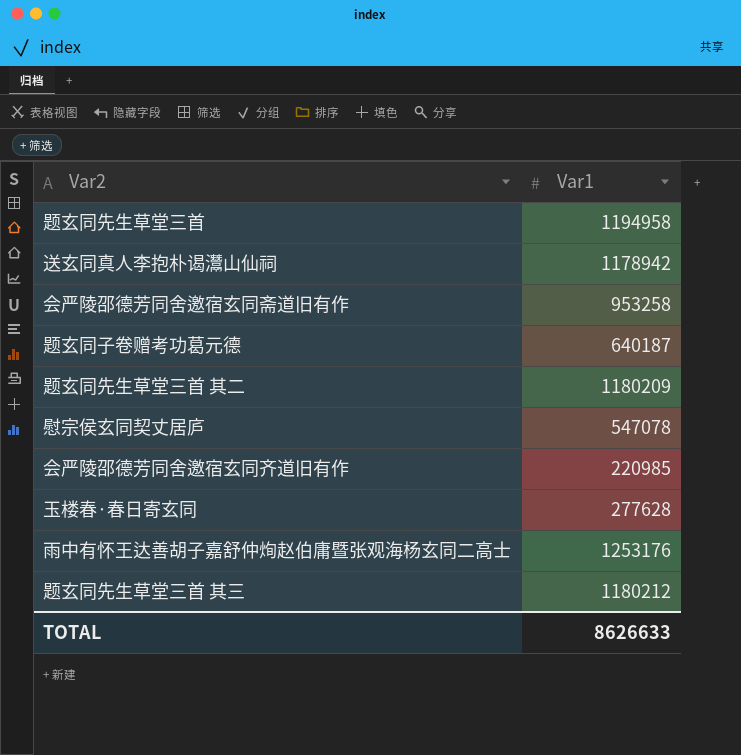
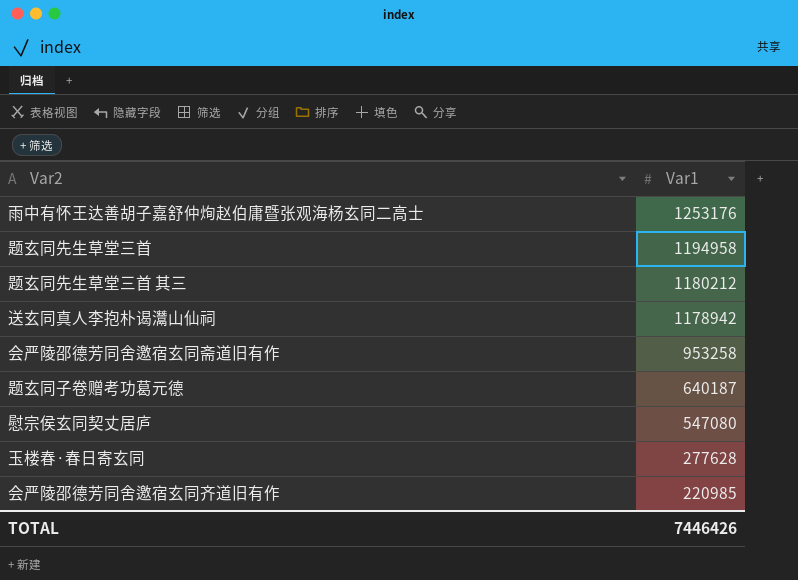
row order: none -> Var1 descending
row 题玄同先生草堂三首 其二: 1180209 -> none
慰宗侯玄同契丈居庐 | Var1: 547078 -> 547080
TOTAL | Var1: 8626633 -> 7446426

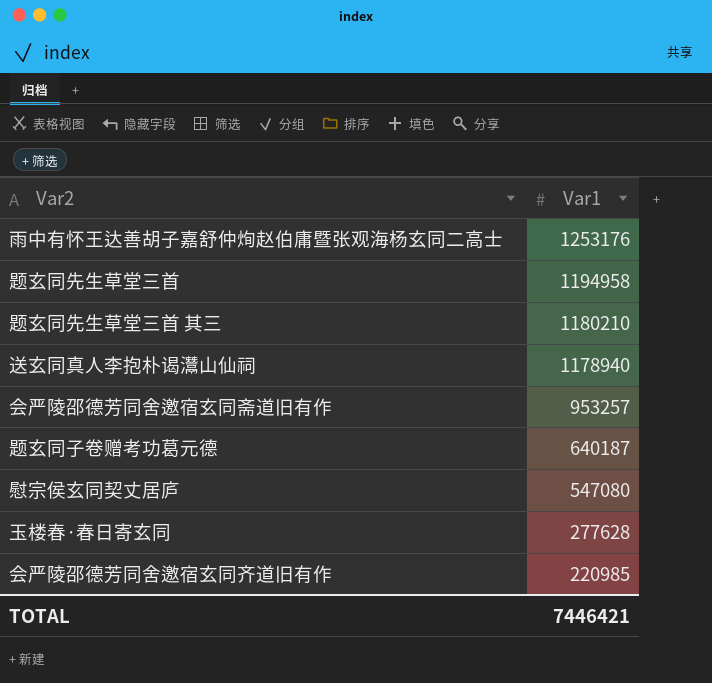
题玄同先生草堂三首 其三 | Var1: 1180212 -> 1180210
送玄同真人李抱朴谒灊山仙祠 | Var1: 1178942 -> 1178940
会严陵邵德芳同舍邀宿玄同斋道旧有作 | Var1: 953258 -> 953257
TOTAL | Var1: 7446426 -> 7446421

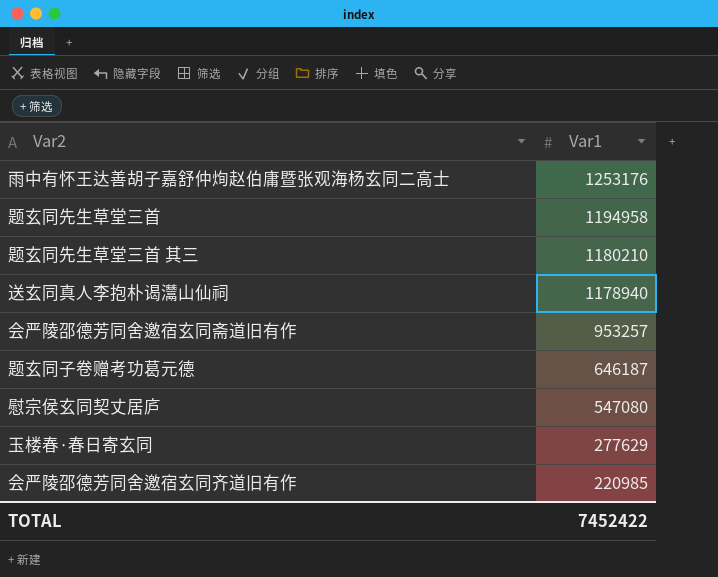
题玄同子卷赠考功葛元德 | Var1: 640187 -> 646187
玉楼春·春日寄玄同 | Var1: 277628 -> 277629
TOTAL | Var1: 7446421 -> 7452422

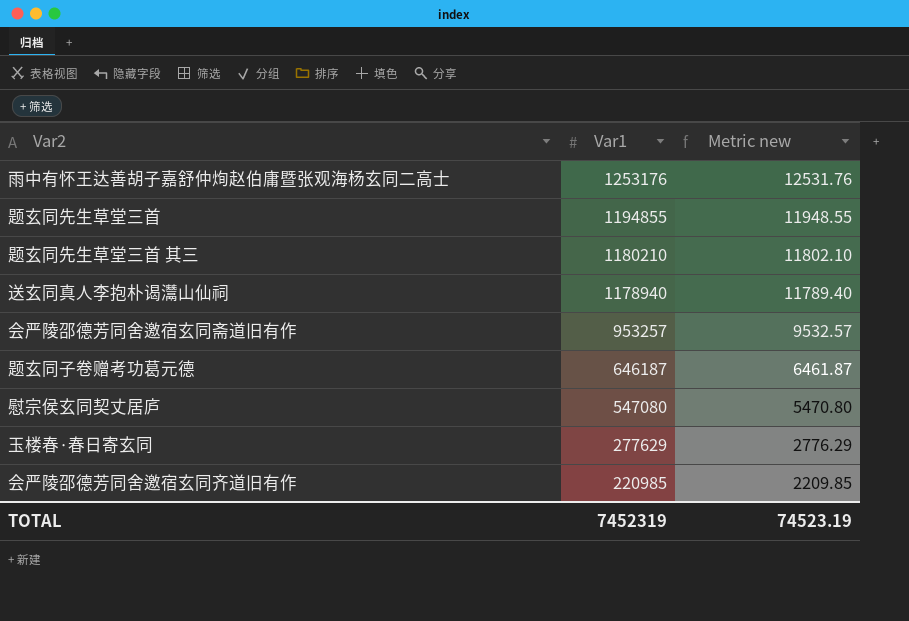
column Metric new | formula: none -> [Var1] * 0.01
题玄同先生草堂三首 | Var1: 1194958 -> 1194855
TOTAL | Var1: 7452422 -> 7452319

